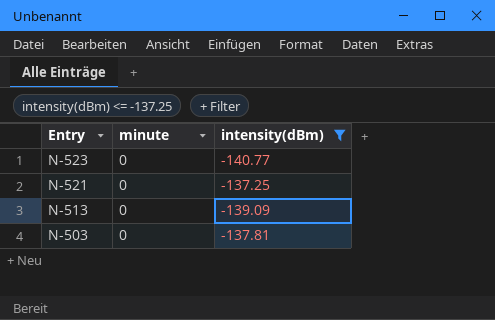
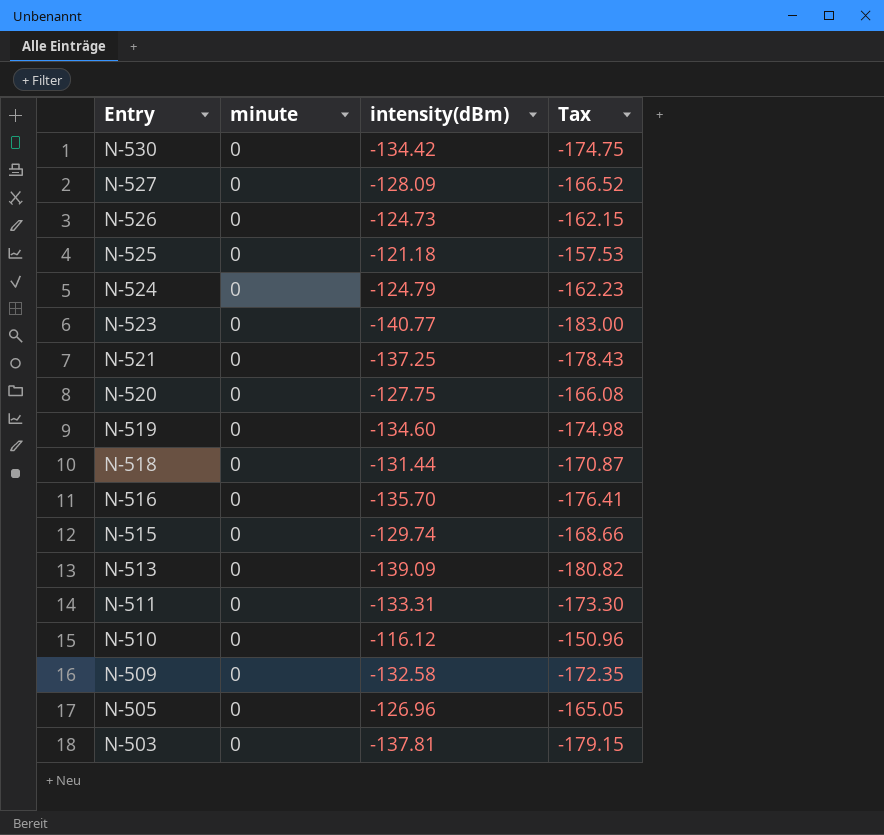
filter: intensity(dBm) <= -137.25 -> none
column Tax | formula: none -> [intensity(dBm)] * 1.3

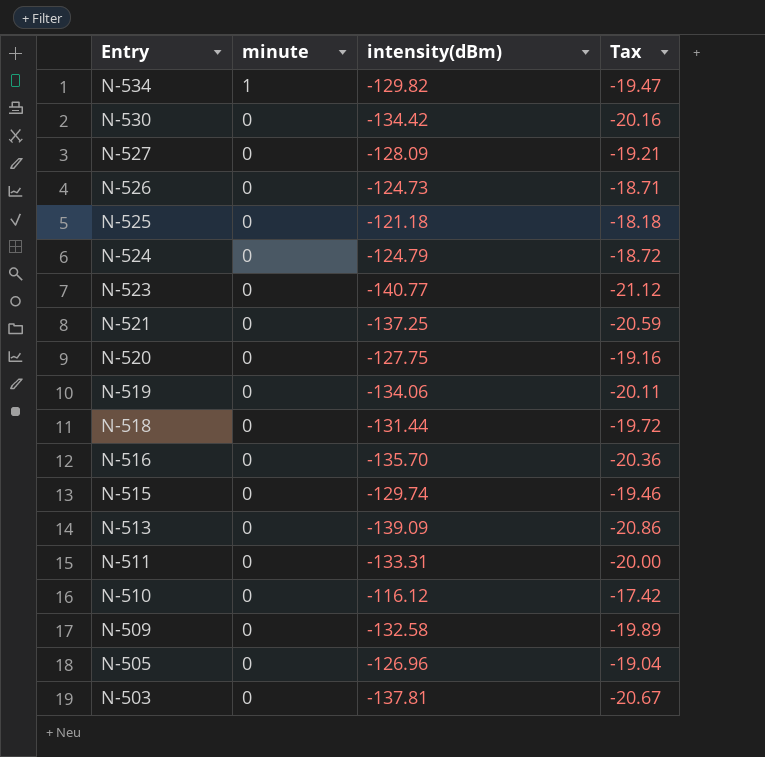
column Tax | formula: [intensity(dBm)] * 1.3 -> [intensity(dBm)] * 0.15
row N-534: none -> 1 | -129.82 | -19.47
N-519 | intensity(dBm): -134.60 -> -134.06

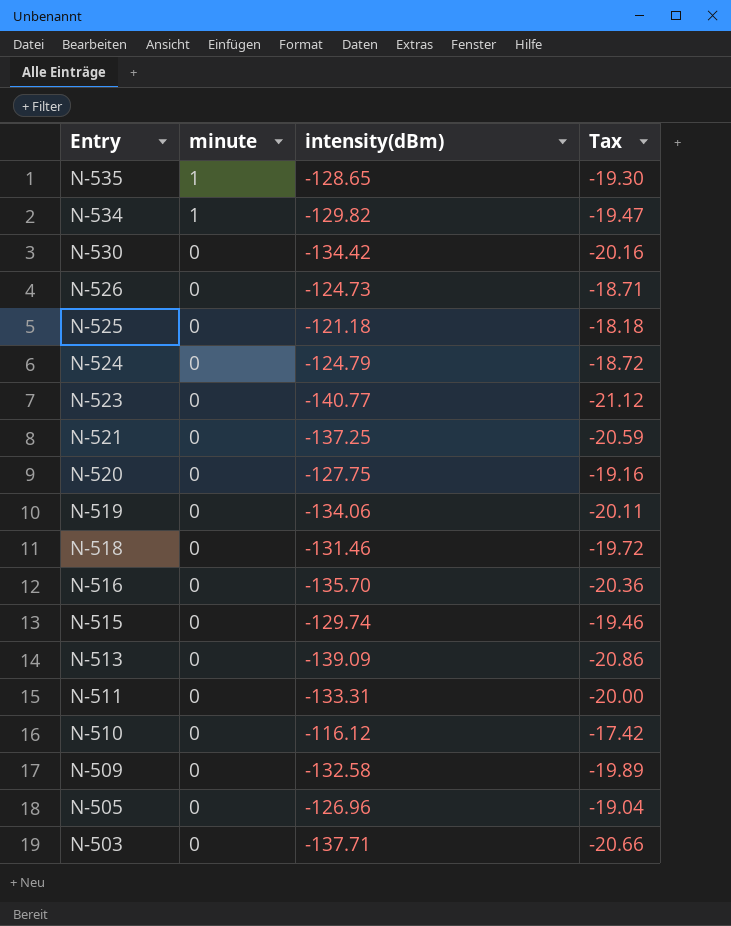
row N-527: 0 | -128.09 | -19.21 -> none
row N-535: none -> 1 | -128.65 | -19.30
N-518 | intensity(dBm): -131.44 -> -131.46
N-503 | intensity(dBm): -137.81 -> -137.71
N-503 | Tax: -20.67 -> -20.66

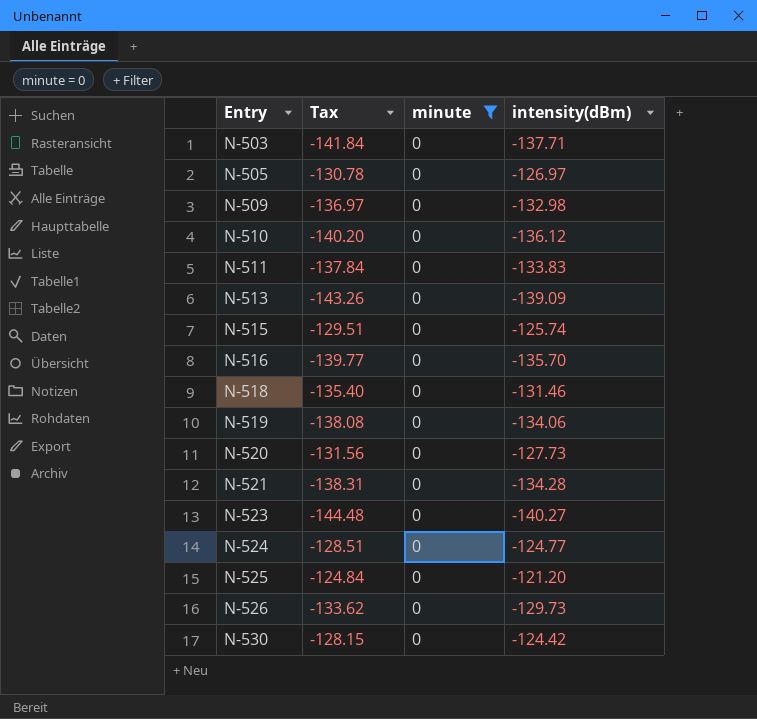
filter: none -> minute = 0
row order: Entry descending -> Entry ascending
column Tax | formula: [intensity(dBm)] * 0.15 -> [intensity(dBm)] * 1.03
column Tax | position: 4 -> 2
N-505 | intensity(dBm): -126.96 -> -126.97
N-509 | intensity(dBm): -132.58 -> -132.98
N-510 | intensity(dBm): -116.12 -> -136.12
N-511 | intensity(dBm): -133.31 -> -133.83
N-515 | intensity(dBm): -129.74 -> -125.74
N-520 | intensity(dBm): -127.75 -> -127.73
N-521 | intensity(dBm): -137.25 -> -134.28
N-523 | intensity(dBm): -140.77 -> -140.27
N-524 | intensity(dBm): -124.79 -> -124.77
N-525 | intensity(dBm): -121.18 -> -121.20
N-526 | intensity(dBm): -124.73 -> -129.73
N-530 | intensity(dBm): -134.42 -> -124.42

